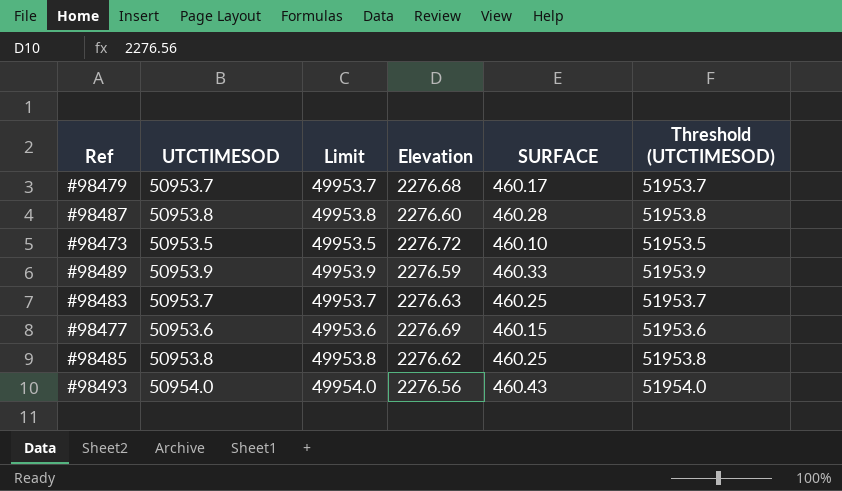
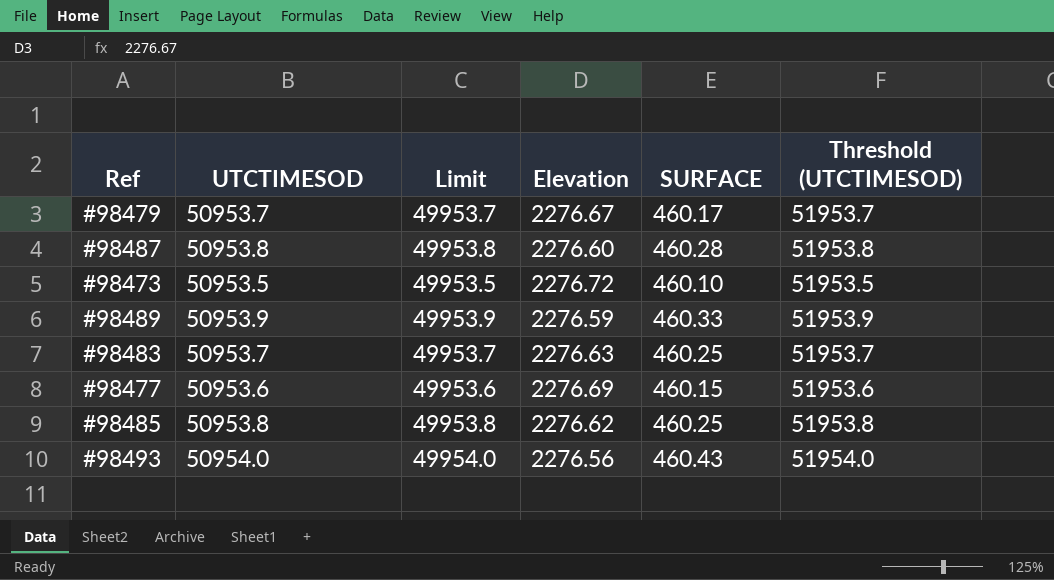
#98479 | Elevation: 2276.68 -> 2276.67

